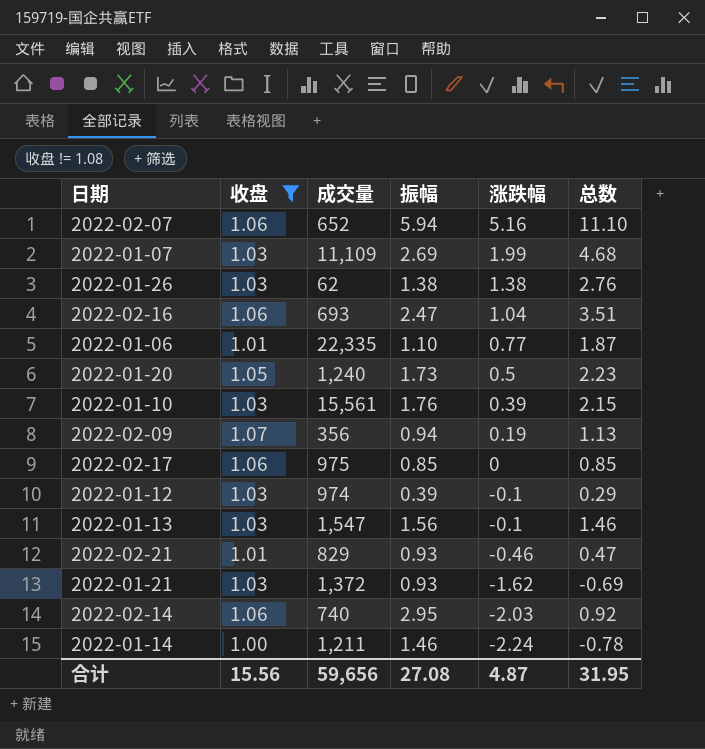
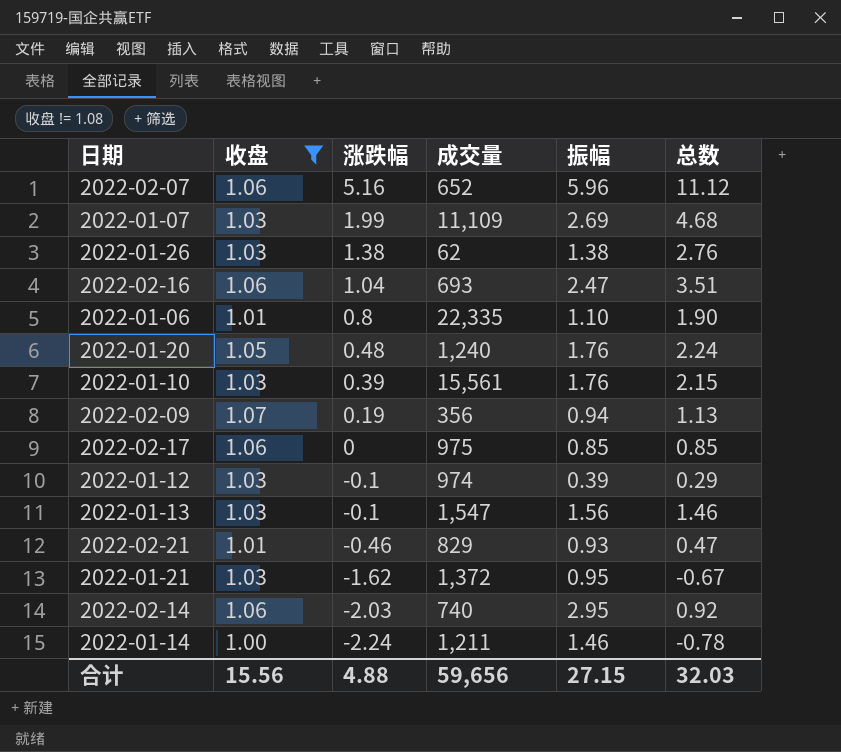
column 涨跌幅 | position: 5 -> 3
2022-02-07 | 振幅: 5.94 -> 5.96
2022-02-07 | 总数: 11.10 -> 11.12
2022-01-06 | 涨跌幅: 0.77 -> 0.8
2022-01-06 | 总数: 1.87 -> 1.90
2022-01-20 | 涨跌幅: 0.5 -> 0.48
2022-01-20 | 振幅: 1.73 -> 1.76
2022-01-20 | 总数: 2.23 -> 2.24
2022-01-21 | 振幅: 0.93 -> 0.95
2022-01-21 | 总数: -0.69 -> -0.67
合计 | 涨跌幅: 4.87 -> 4.88
合计 | 振幅: 27.08 -> 27.15
合计 | 总数: 31.95 -> 32.03

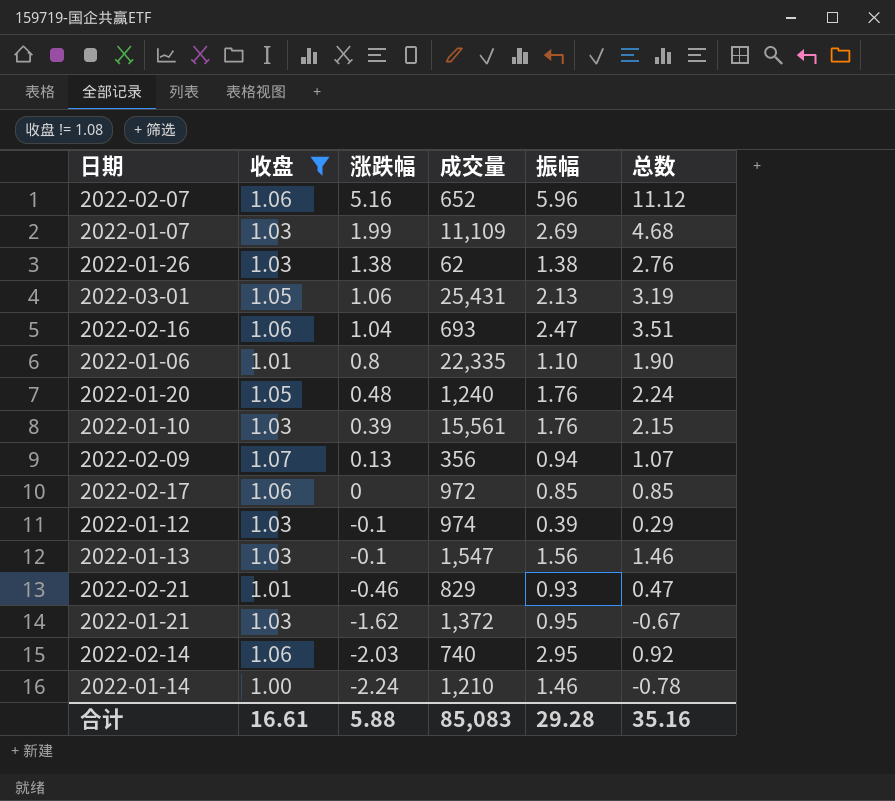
row 2022-03-01: none -> 1.05 | 1.06 | 25,431 | 2.13 | 3.19
2022-02-09 | 涨跌幅: 0.19 -> 0.13
2022-02-09 | 总数: 1.13 -> 1.07
2022-02-17 | 成交量: 975 -> 972
2022-01-14 | 成交量: 1,211 -> 1,210
合计 | 收盘: 15.56 -> 16.61
合计 | 涨跌幅: 4.88 -> 5.88
合计 | 成交量: 59,656 -> 85,083
合计 | 振幅: 27.15 -> 29.28
合计 | 总数: 32.03 -> 35.16

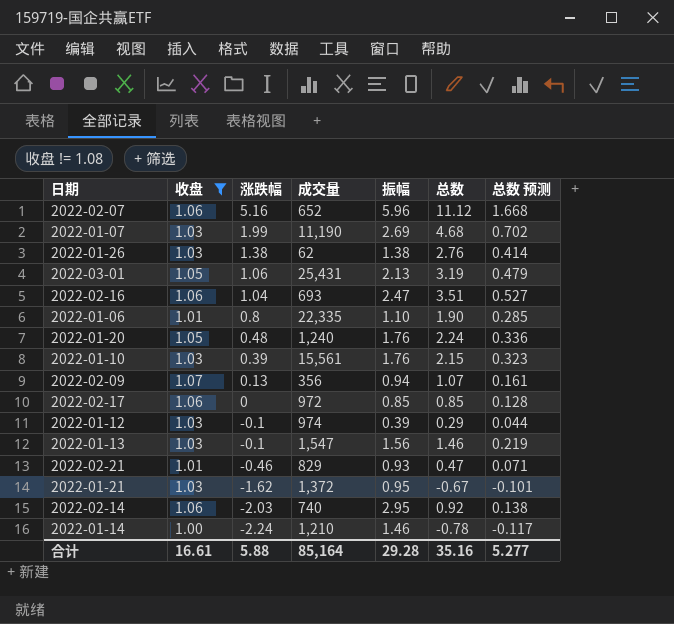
column 总数 预测 | formula: none -> [总数] * 0.15
2022-01-07 | 成交量: 11,109 -> 11,190
合计 | 成交量: 85,083 -> 85,164

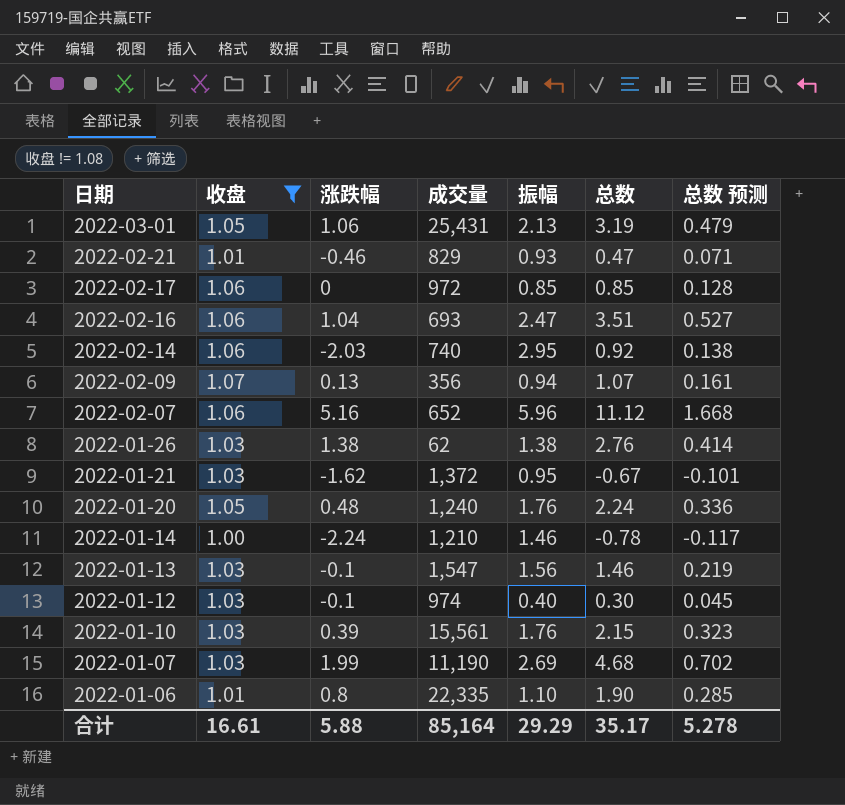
row order: 涨跌幅 descending -> 日期 descending
2022-01-12 | 振幅: 0.39 -> 0.40
2022-01-12 | 总数: 0.29 -> 0.30
2022-01-12 | 总数 预测: 0.044 -> 0.045
合计 | 振幅: 29.28 -> 29.29
合计 | 总数: 35.16 -> 35.17
合计 | 总数 预测: 5.277 -> 5.278

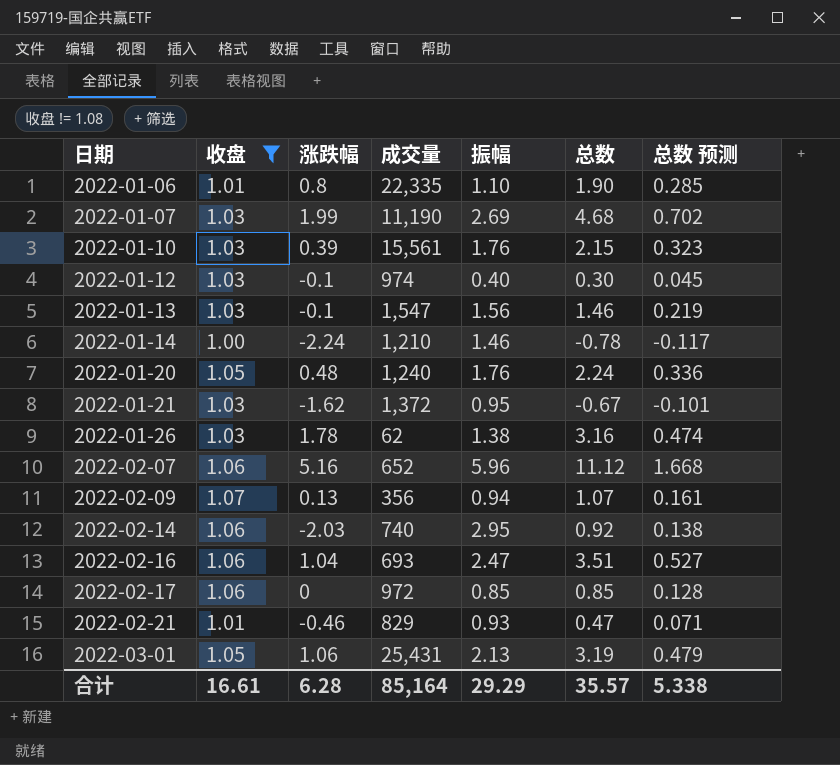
row order: 日期 descending -> 日期 ascending
2022-01-26 | 涨跌幅: 1.38 -> 1.78
2022-01-26 | 总数: 2.76 -> 3.16
2022-01-26 | 总数 预测: 0.414 -> 0.474
合计 | 涨跌幅: 5.88 -> 6.28
合计 | 总数: 35.17 -> 35.57
合计 | 总数 预测: 5.278 -> 5.338

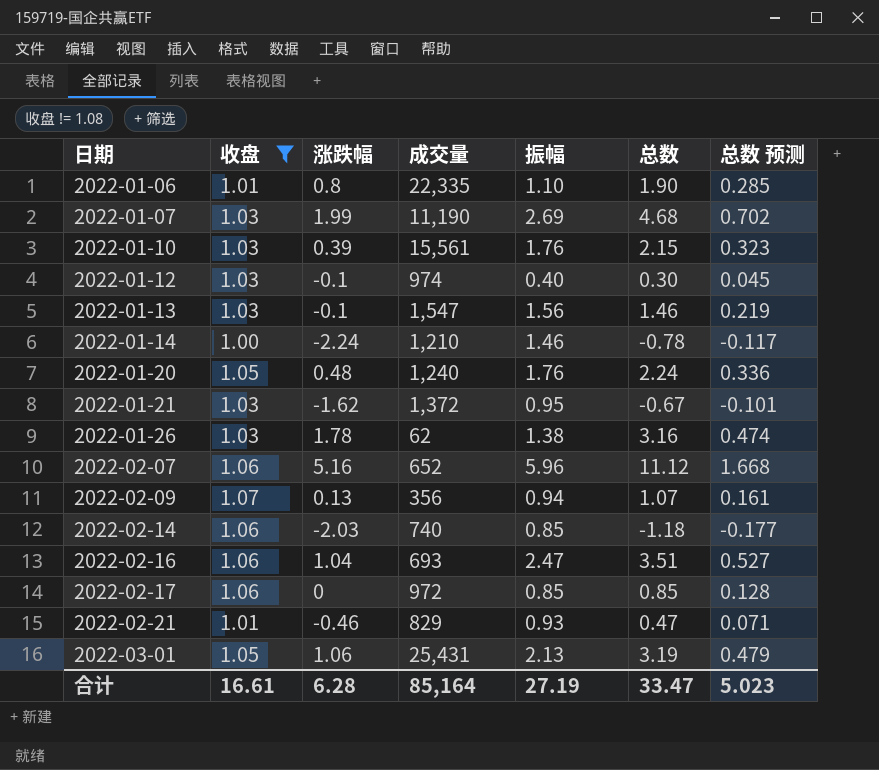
2022-02-14 | 振幅: 2.95 -> 0.85
2022-02-14 | 总数: 0.92 -> -1.18
2022-02-14 | 总数 预测: 0.138 -> -0.177
合计 | 振幅: 29.29 -> 27.19
合计 | 总数: 35.57 -> 33.47
合计 | 总数 预测: 5.338 -> 5.023

